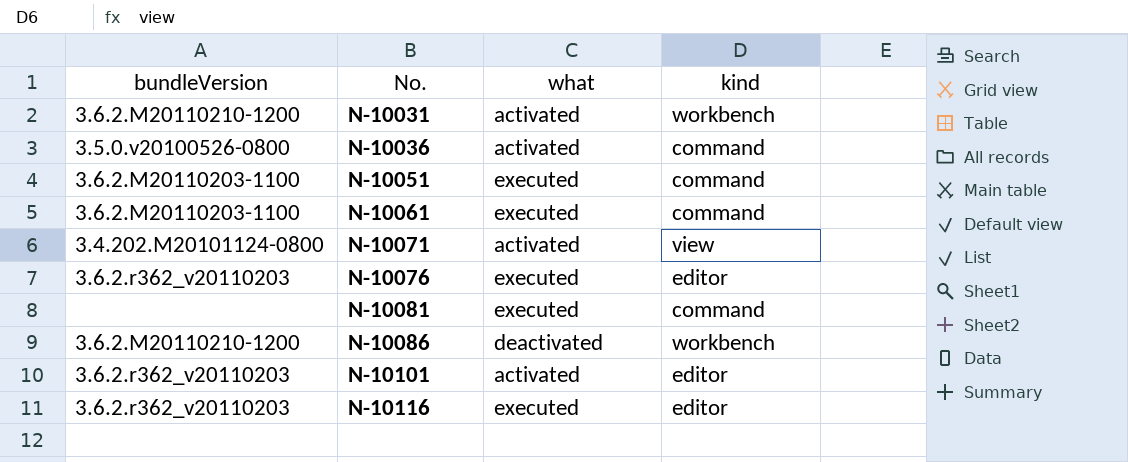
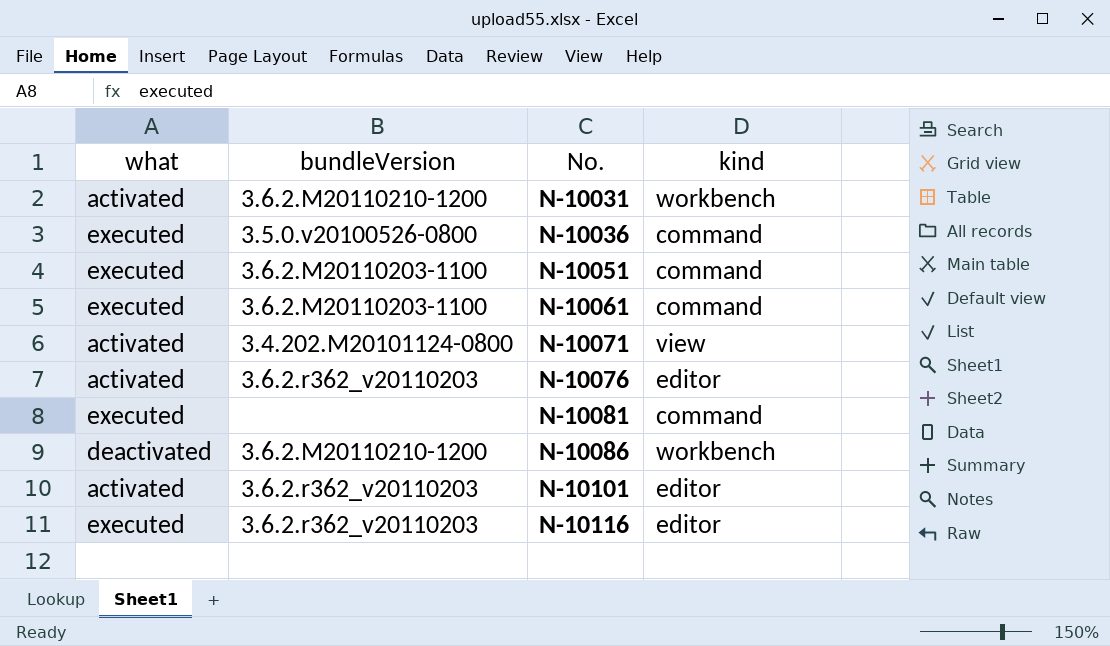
column what | position: 3 -> 1
N-10036 | what: activated -> executed
N-10076 | what: executed -> activated

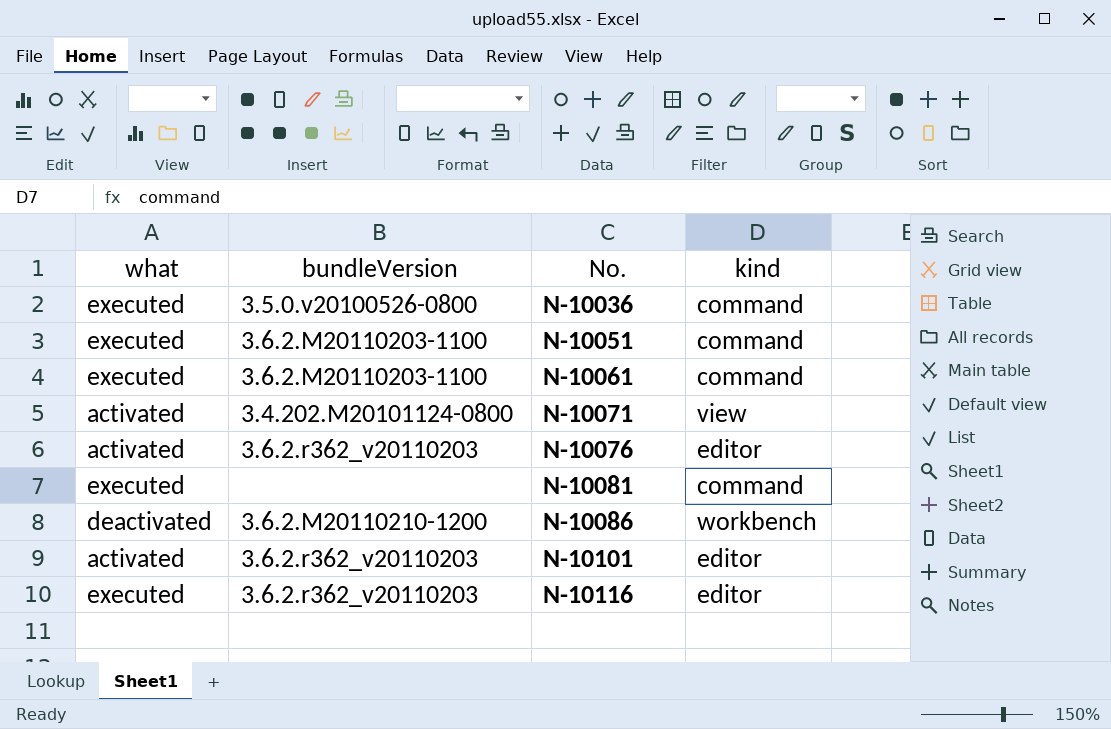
row N-10031: activated | 3.6.2.M20110210-1200 | workbench -> none

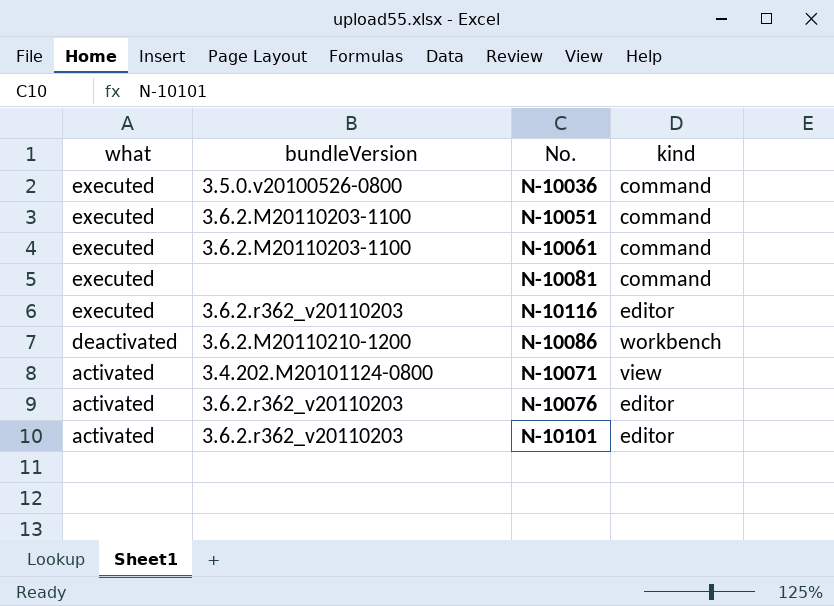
row order: No. ascending -> what descending

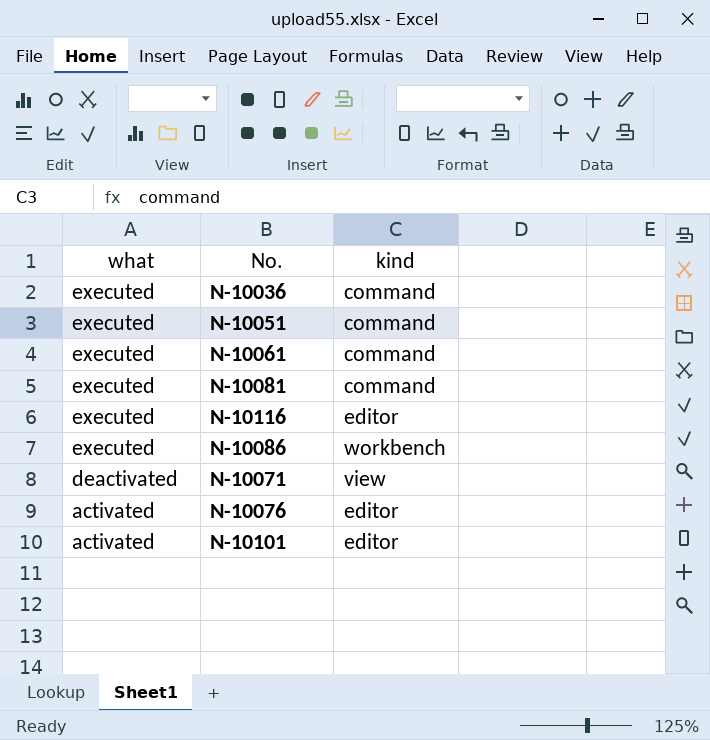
column bundleVersion | position: 2 -> none
N-10086 | what: deactivated -> executed
N-10071 | what: activated -> deactivated

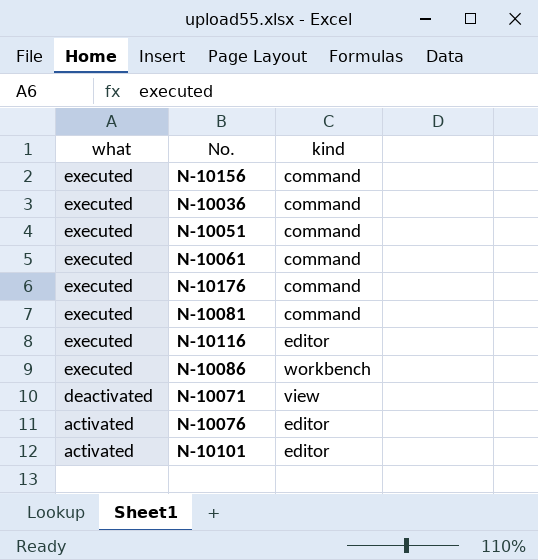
row N-10156: none -> executed | command
row N-10176: none -> executed | command

